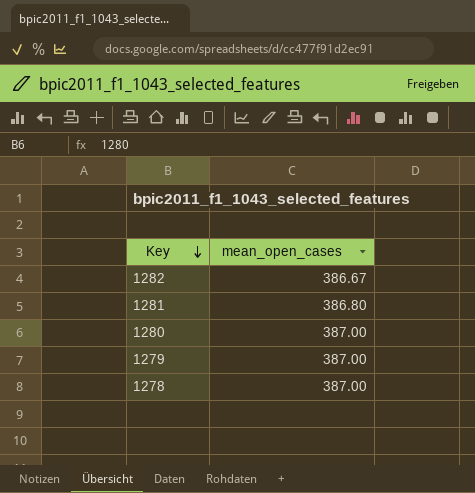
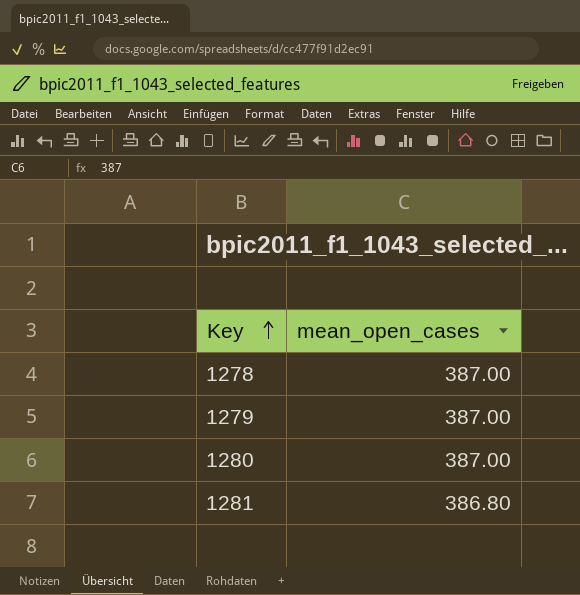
row order: Key descending -> Key ascending
row 1282: 386.67 -> none

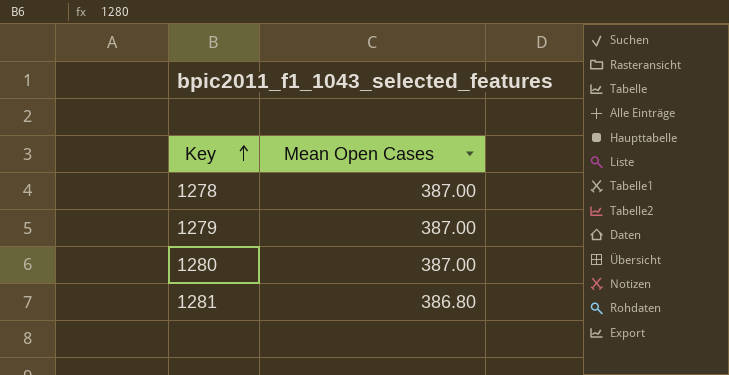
column name: mean_open_cases -> Mean Open Cases

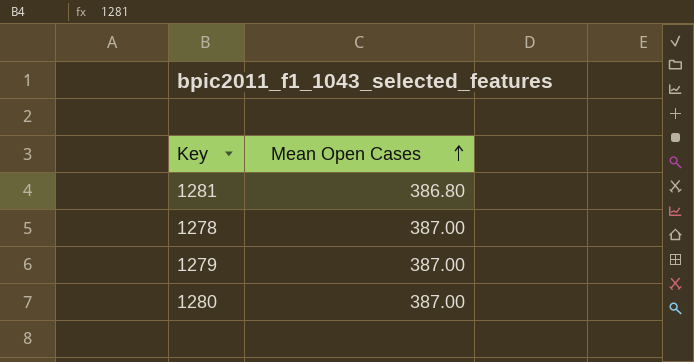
row order: Key ascending -> Mean Open Cases ascending

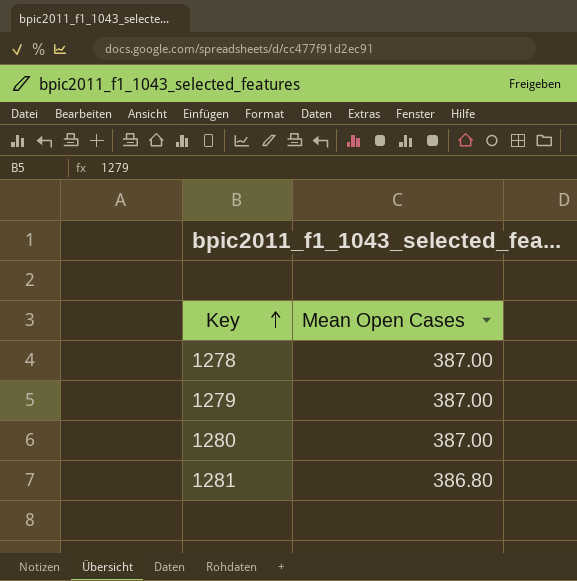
row order: Mean Open Cases ascending -> Key ascending

